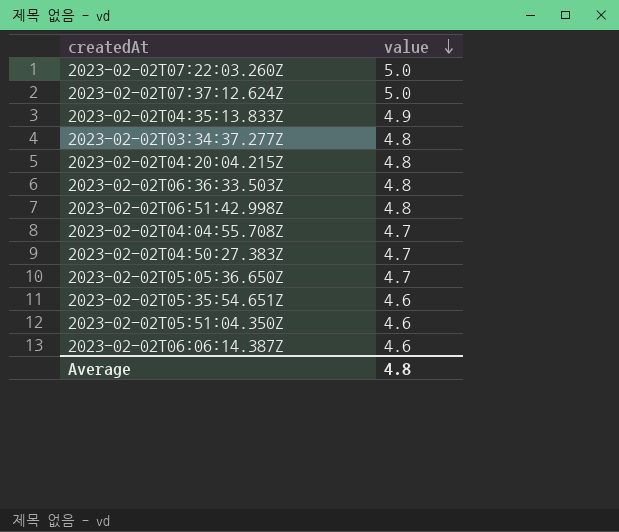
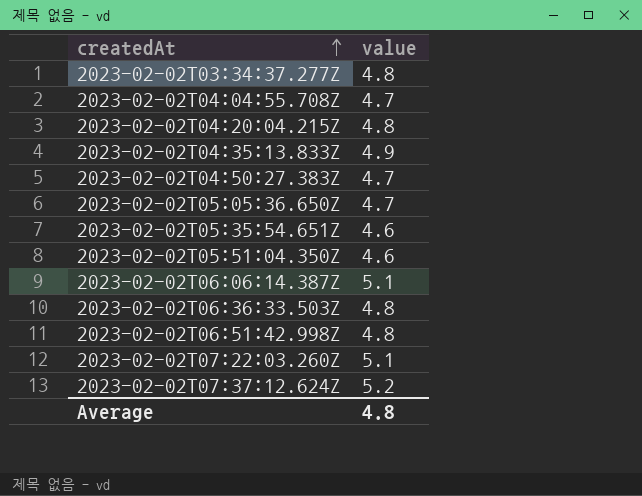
row order: value descending -> createdAt ascending
2023-02-02T06:06:14.387Z | value: 4.6 -> 5.1
2023-02-02T07:22:03.260Z | value: 5.0 -> 5.1
2023-02-02T07:37:12.624Z | value: 5.0 -> 5.2

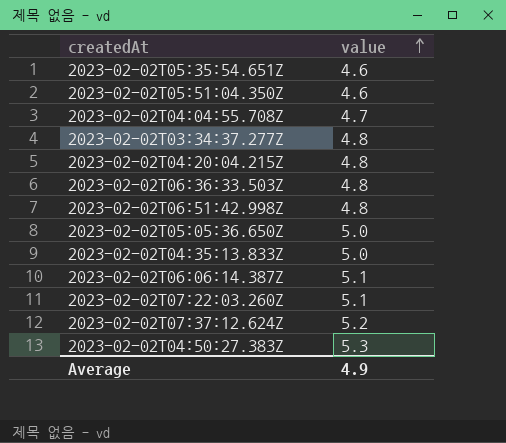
row order: createdAt ascending -> value ascending
2023-02-02T05:05:36.650Z | value: 4.7 -> 5.0
2023-02-02T04:35:13.833Z | value: 4.9 -> 5.0
2023-02-02T04:50:27.383Z | value: 4.7 -> 5.3
Average | value: 4.8 -> 4.9

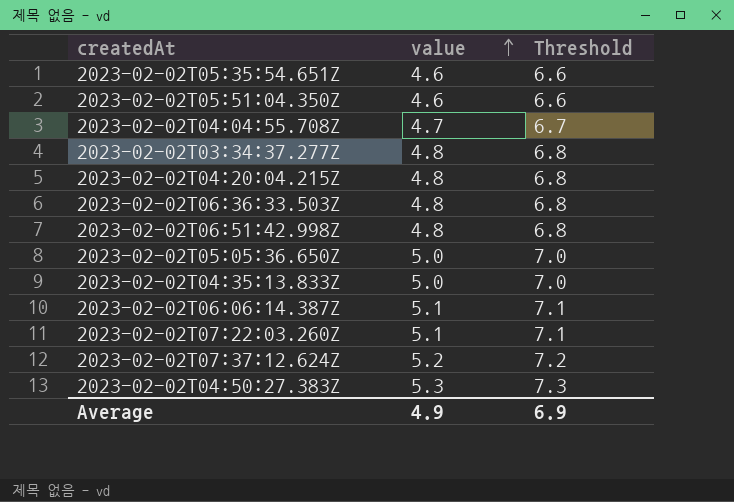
column Threshold | formula: none -> [value] + 2

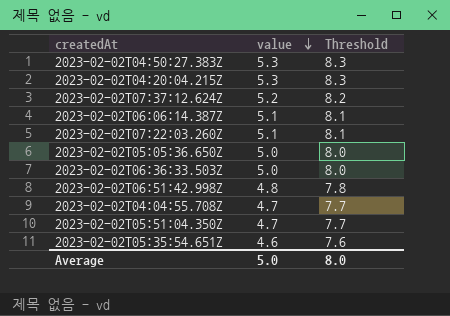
row order: value ascending -> value descending
column Threshold | formula: [value] + 2 -> [value] + 3
row 2023-02-02T03:34:37.277Z: 4.8 | 6.8 -> none
row 2023-02-02T04:35:13.833Z: 5.0 | 7.0 -> none
2023-02-02T04:20:04.215Z | value: 4.8 -> 5.3
2023-02-02T06:36:33.503Z | value: 4.8 -> 5.0
2023-02-02T05:51:04.350Z | value: 4.6 -> 4.7
Average | value: 4.9 -> 5.0
Average | Threshold: 6.9 -> 8.0

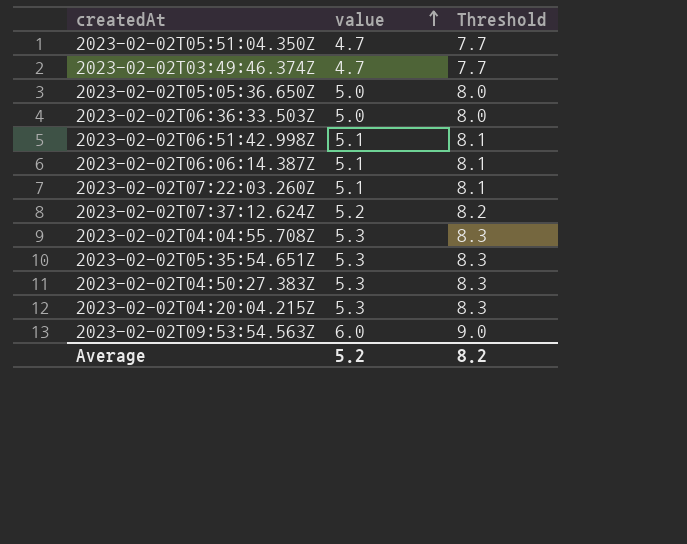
row order: value descending -> value ascending
row 2023-02-02T03:49:46.374Z: none -> 4.7 | 7.7
2023-02-02T06:51:42.998Z | value: 4.8 -> 5.1
2023-02-02T06:51:42.998Z | Threshold: 7.8 -> 8.1
2023-02-02T04:04:55.708Z | value: 4.7 -> 5.3
2023-02-02T04:04:55.708Z | Threshold: 7.7 -> 8.3
2023-02-02T05:35:54.651Z | value: 4.6 -> 5.3
2023-02-02T05:35:54.651Z | Threshold: 7.6 -> 8.3
row 2023-02-02T09:53:54.563Z: none -> 6.0 | 9.0
Average | value: 5.0 -> 5.2
Average | Threshold: 8.0 -> 8.2

